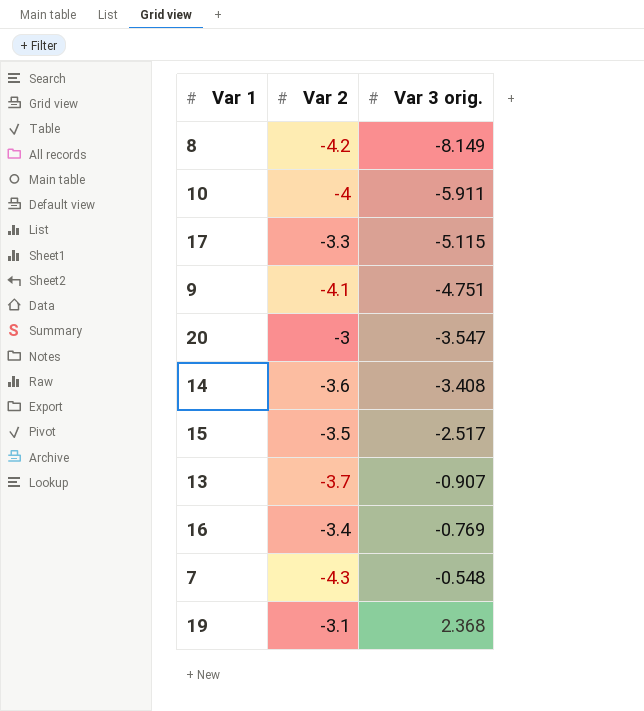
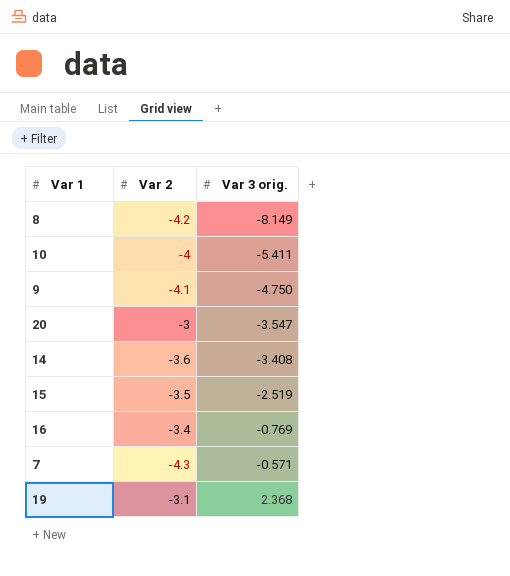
row 17: -3.3 | -5.115 -> none
row 13: -3.7 | -0.907 -> none
10 | Var 3 orig.: -5.911 -> -5.411
9 | Var 3 orig.: -4.751 -> -4.750
15 | Var 3 orig.: -2.517 -> -2.519
7 | Var 3 orig.: -0.548 -> -0.571

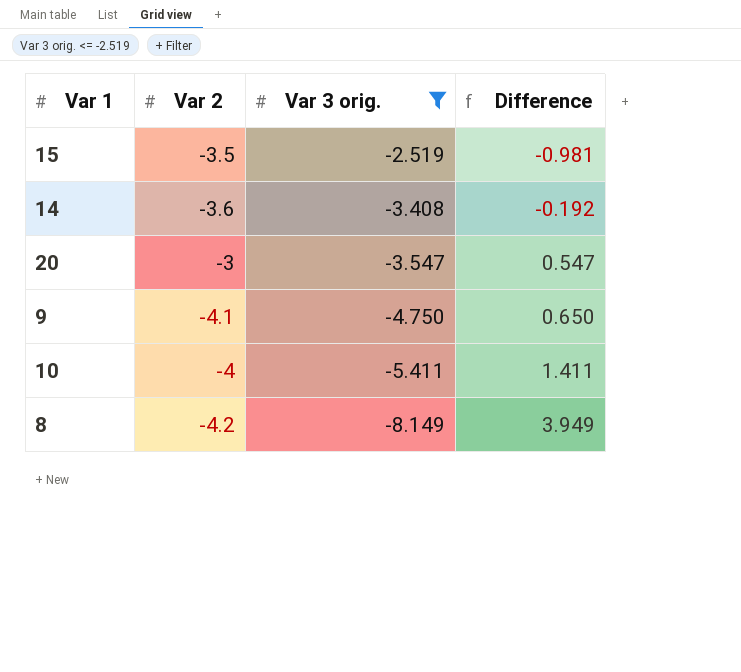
filter: none -> Var 3 orig. <= -2.519
row order: Var 3 orig. ascending -> Var 3 orig. descending
column Difference | formula: none -> [Var 2] - [Var 3 orig.]

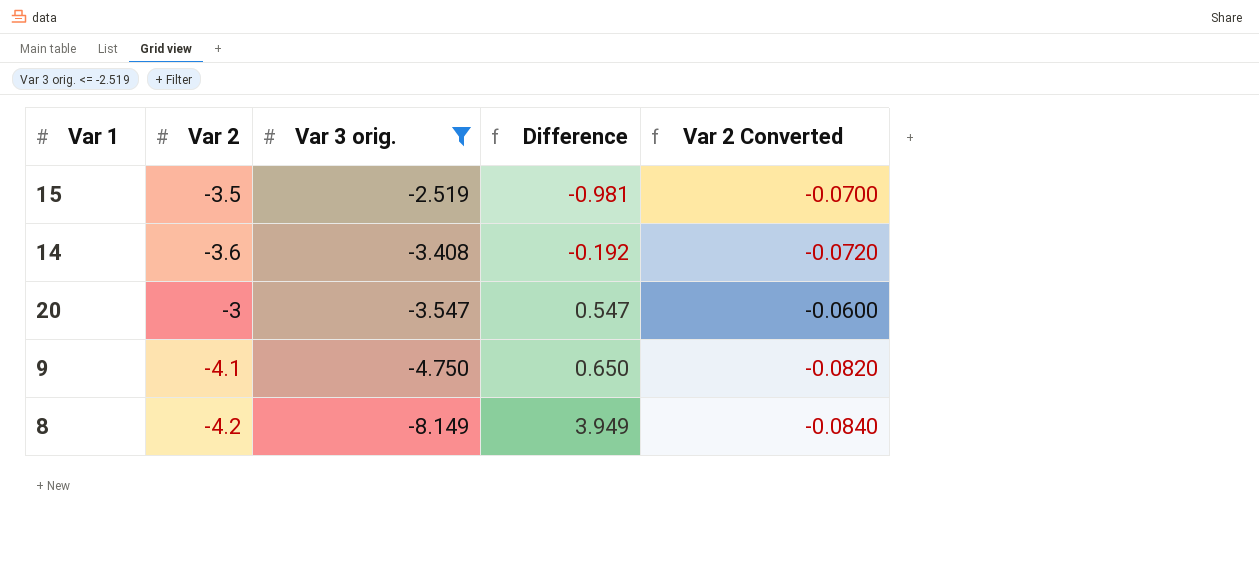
column Var 2 Converted | formula: none -> [Var 2] * 0.02
row 10: -4 | -5.411 | 1.411 -> none

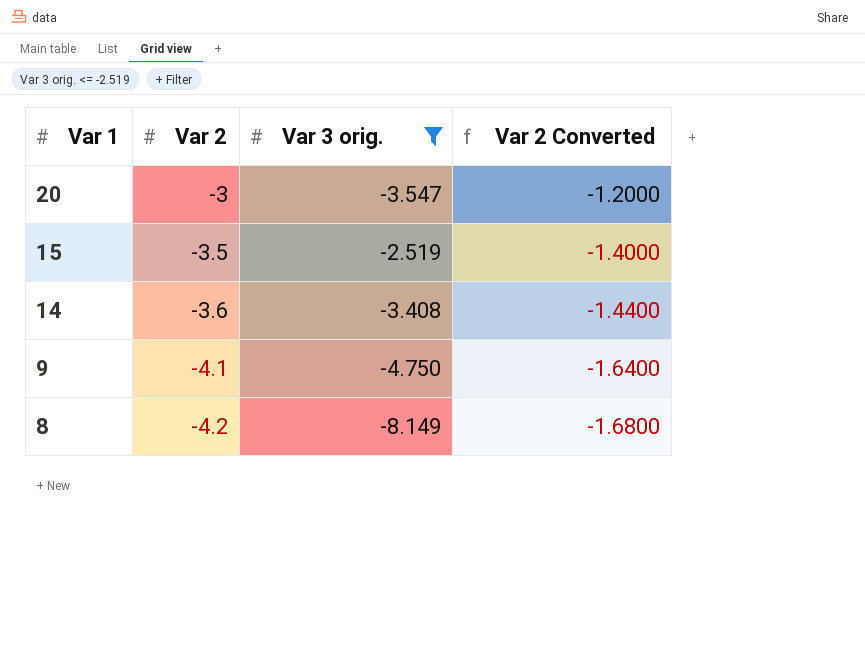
row order: Var 3 orig. descending -> Var 1 descending
column Difference | formula: [Var 2] - [Var 3 orig.] -> none
column Var 2 Converted | formula: [Var 2] * 0.02 -> [Var 2] * 0.4

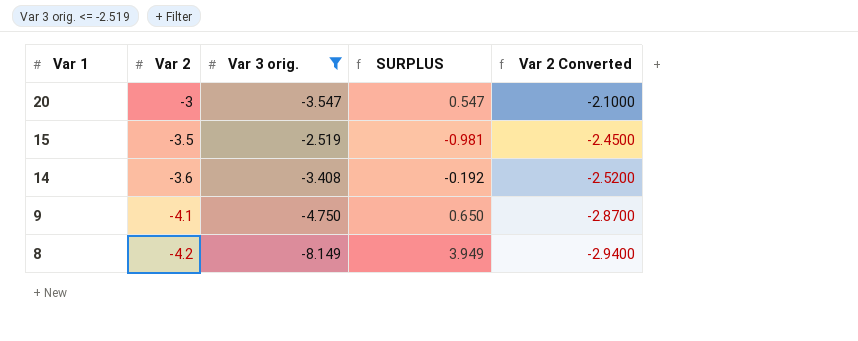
column SURPLUS | formula: none -> [Var 2] - [Var 3 orig.]
column Var 2 Converted | formula: [Var 2] * 0.4 -> [Var 2] * 0.7

